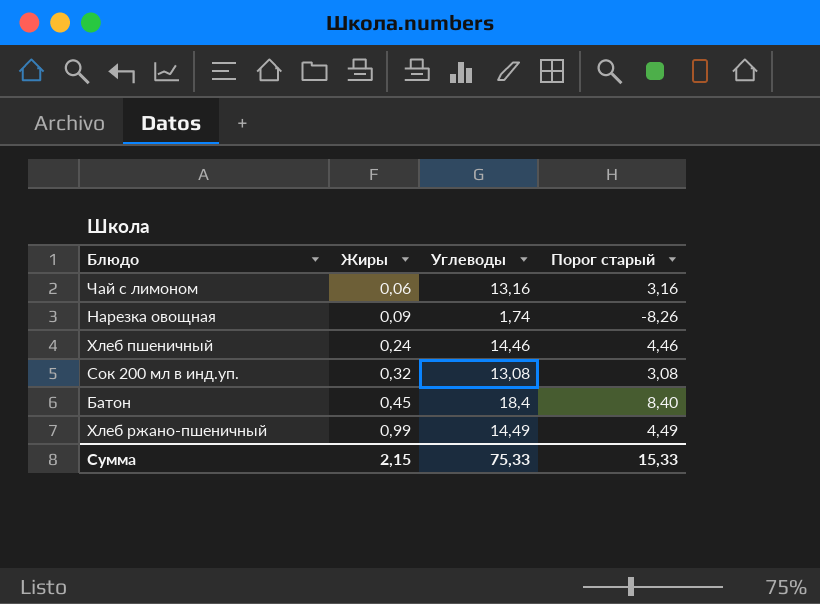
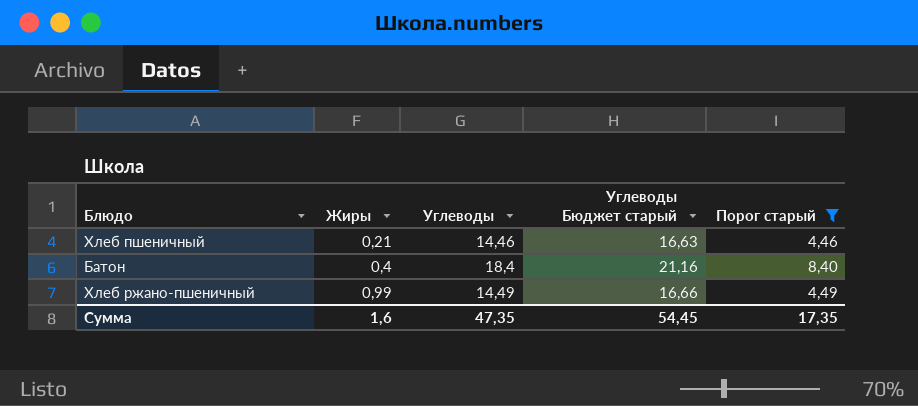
filter: none -> Порог старый >= 4,46
column Углеводы Бюджет старый | formula: none -> [Углеводы] * 1,15
Хлеб пшеничный | Жиры: 0,24 -> 0,21
Батон | Жиры: 0,45 -> 0,4
Сумма | Жиры: 2,15 -> 1,6
Сумма | Углеводы: 75,33 -> 47,35
Сумма | Порог старый: 15,33 -> 17,35

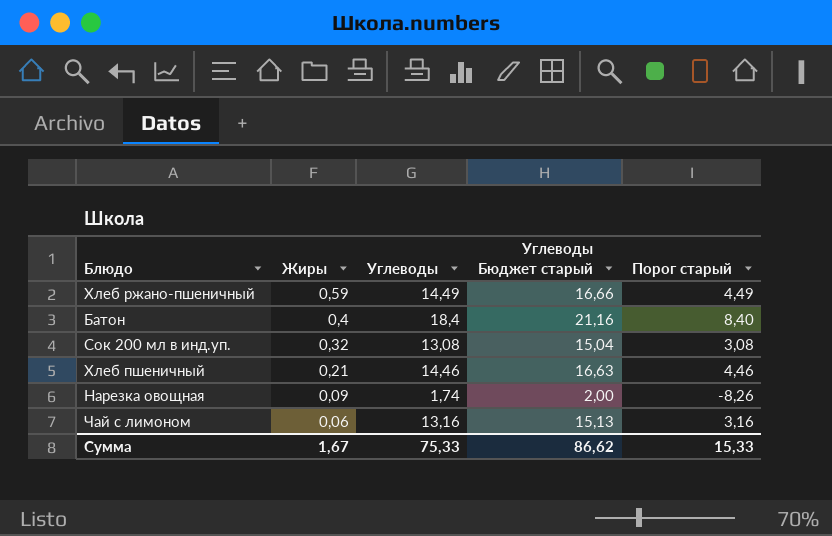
filter: Порог старый >= 4,46 -> none
row order: Жиры ascending -> Жиры descending
Хлеб ржано-пшеничный | Жиры: 0,99 -> 0,59
Сумма | Жиры: 1,6 -> 1,67
Сумма | Углеводы: 47,35 -> 75,33
Сумма | Углеводы Бюджет старый: 54,45 -> 86,62
Сумма | Порог старый: 17,35 -> 15,33

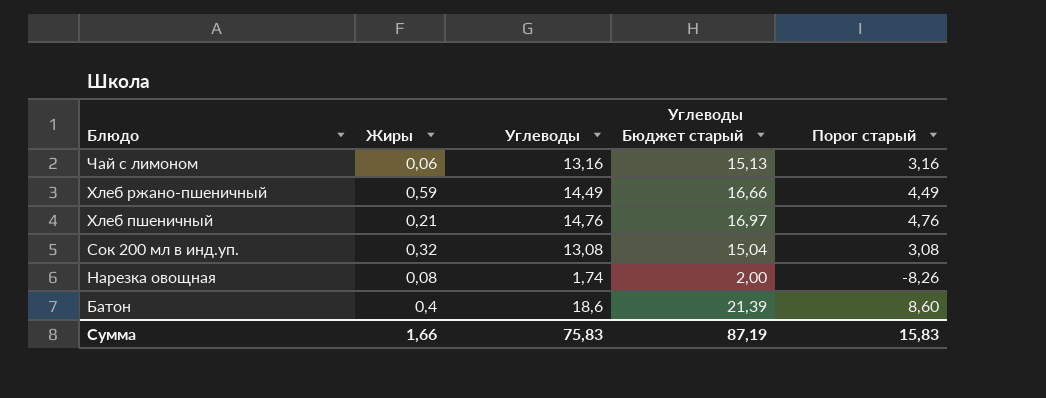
row order: Жиры descending -> Блюдо descending
Хлеб пшеничный | Углеводы: 14,46 -> 14,76
Хлеб пшеничный | Углеводы Бюджет старый: 16,63 -> 16,97
Хлеб пшеничный | Порог старый: 4,46 -> 4,76
Нарезка овощная | Жиры: 0,09 -> 0,08
Батон | Углеводы: 18,4 -> 18,6
Батон | Углеводы Бюджет старый: 21,16 -> 21,39
Батон | Порог старый: 8,40 -> 8,60
Сумма | Жиры: 1,67 -> 1,66
Сумма | Углеводы: 75,33 -> 75,83
Сумма | Углеводы Бюджет старый: 86,62 -> 87,19
Сумма | Порог старый: 15,33 -> 15,83

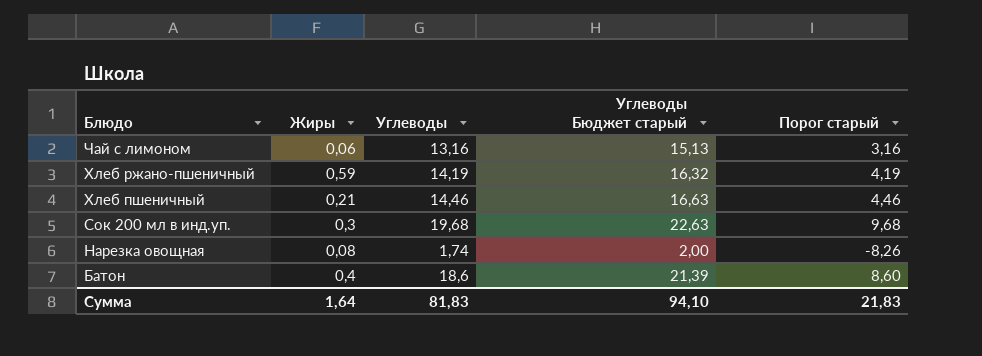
Хлеб ржано-пшеничный | Углеводы: 14,49 -> 14,19
Хлеб ржано-пшеничный | Углеводы Бюджет старый: 16,66 -> 16,32
Хлеб ржано-пшеничный | Порог старый: 4,49 -> 4,19
Хлеб пшеничный | Углеводы: 14,76 -> 14,46
Хлеб пшеничный | Углеводы Бюджет старый: 16,97 -> 16,63
Хлеб пшеничный | Порог старый: 4,76 -> 4,46
Сок 200 мл в инд.уп. | Жиры: 0,32 -> 0,3
Сок 200 мл в инд.уп. | Углеводы: 13,08 -> 19,68
Сок 200 мл в инд.уп. | Углеводы Бюджет старый: 15,04 -> 22,63
Сок 200 мл в инд.уп. | Порог старый: 3,08 -> 9,68
Сумма | Жиры: 1,66 -> 1,64
Сумма | Углеводы: 75,83 -> 81,83
Сумма | Углеводы Бюджет старый: 87,19 -> 94,10
Сумма | Порог старый: 15,83 -> 21,83

